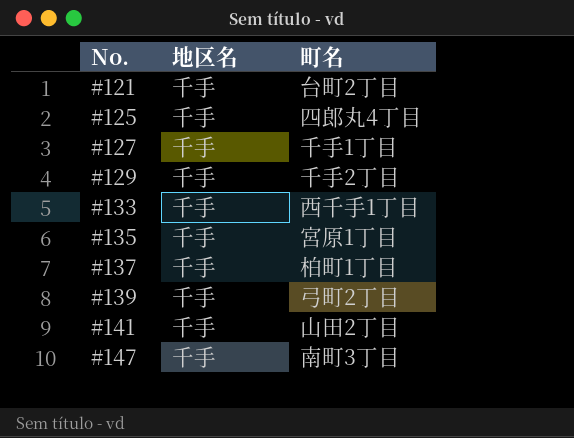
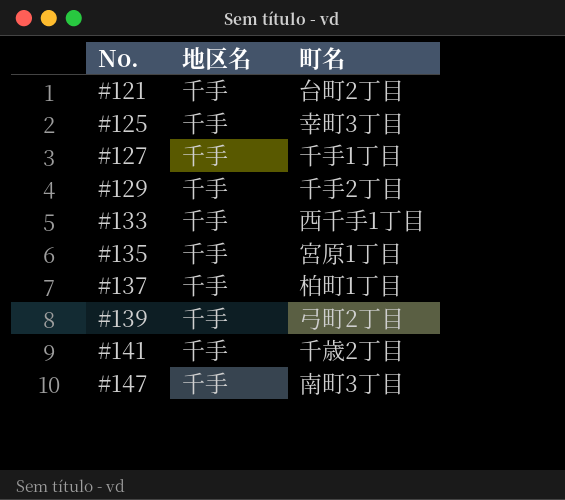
#125 | 町名: 四郎丸4丁目 -> 幸町3丁目
#141 | 町名: 山田2丁目 -> 千歳2丁目

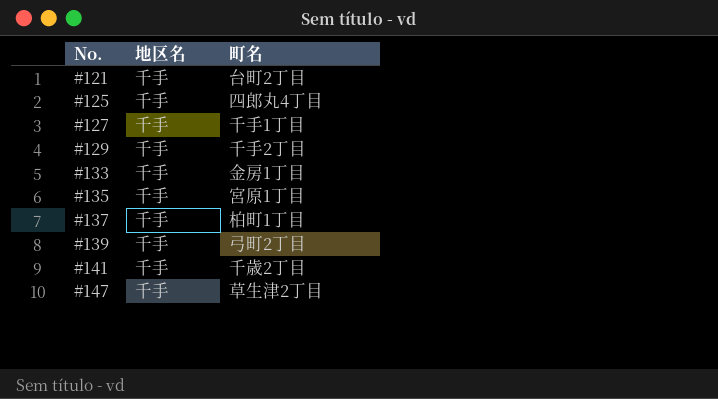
#125 | 町名: 幸町3丁目 -> 四郎丸4丁目
#133 | 町名: 西千手1丁目 -> 金房1丁目
#147 | 町名: 南町3丁目 -> 草生津2丁目

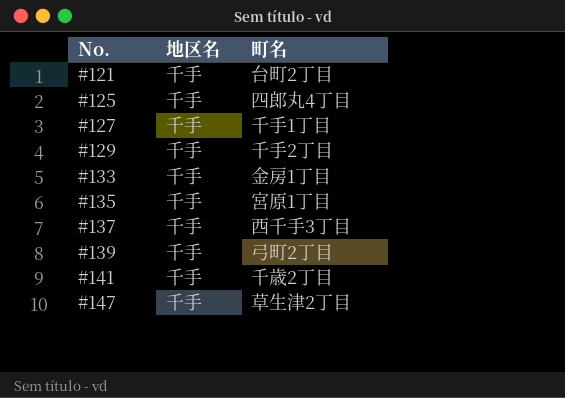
#137 | 町名: 柏町1丁目 -> 西千手3丁目

